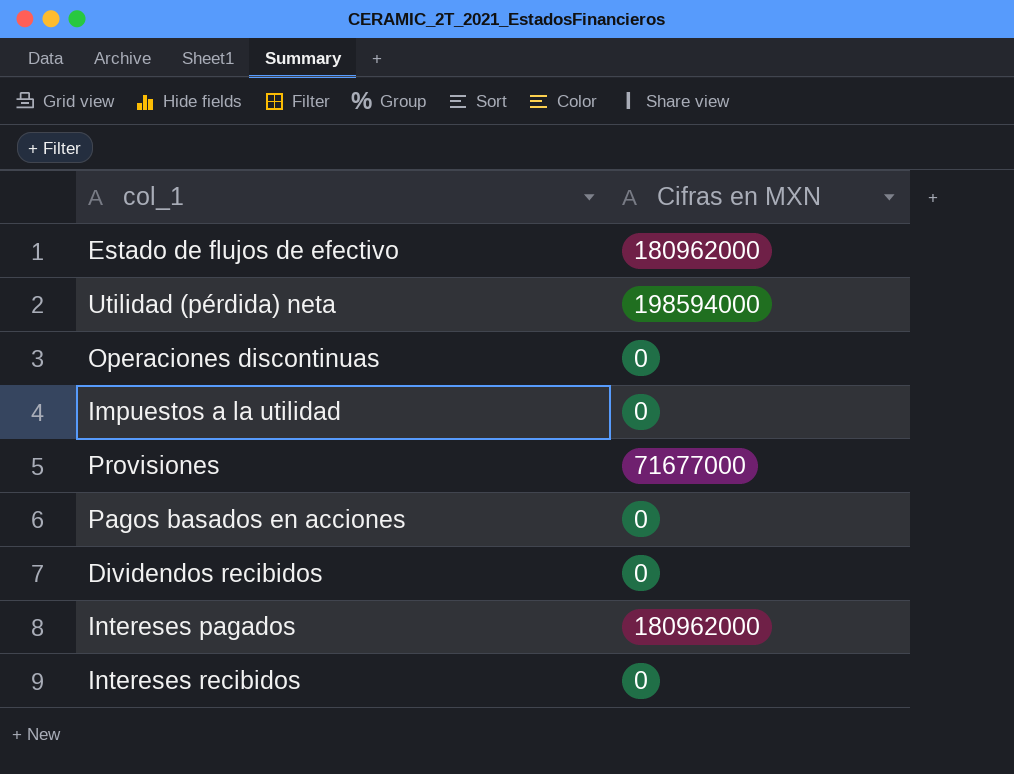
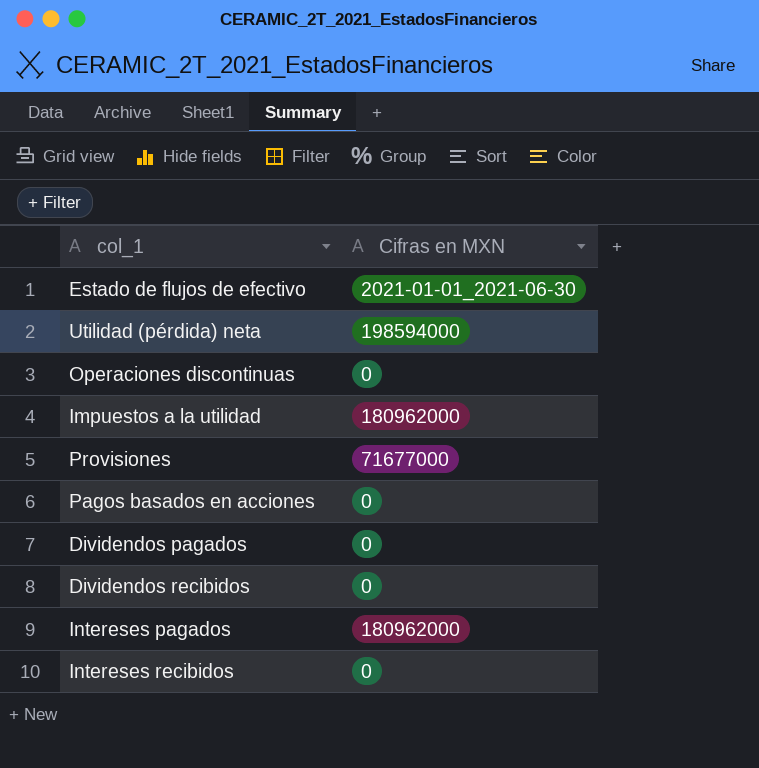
Estado de flujos de efectivo | Cifras en MXN: 180962000 -> 2021-01-01_2021-06-30
Impuestos a la utilidad | Cifras en MXN: 0 -> 180962000
row Dividendos pagados: none -> 0

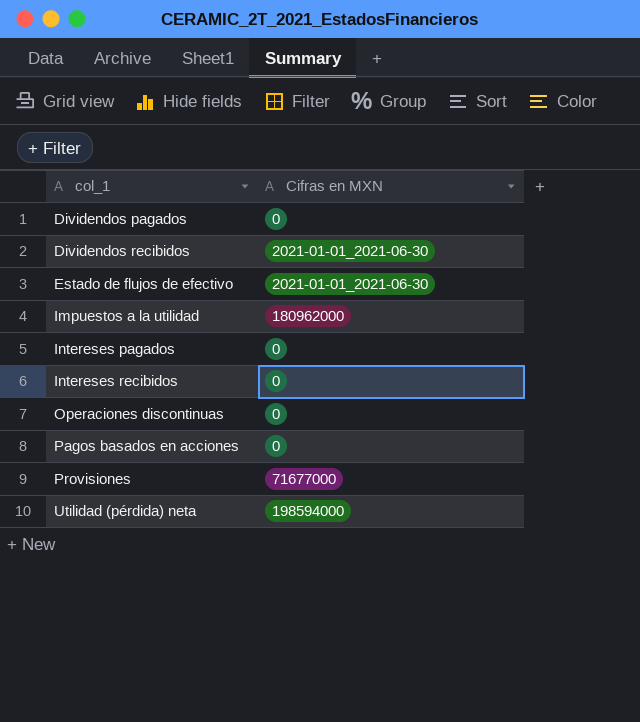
row order: none -> col_1 ascending
Dividendos recibidos | Cifras en MXN: 0 -> 2021-01-01_2021-06-30
Intereses pagados | Cifras en MXN: 180962000 -> 0

